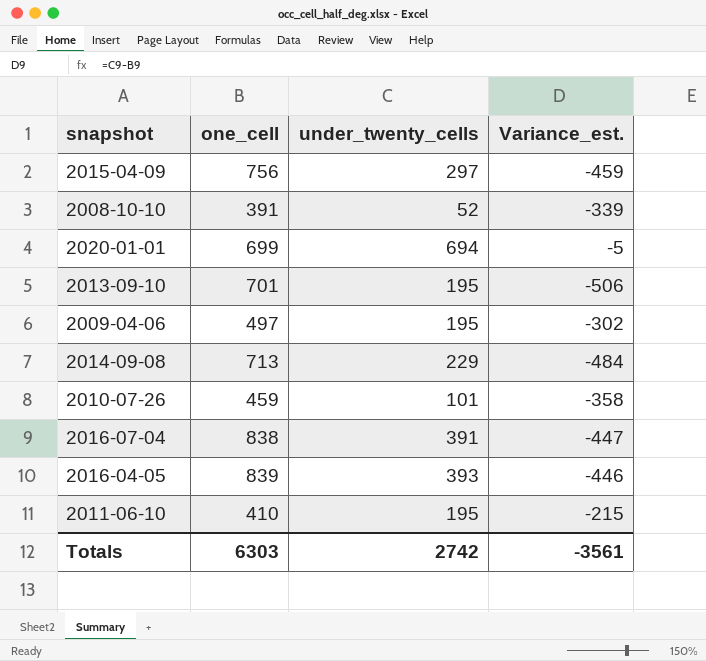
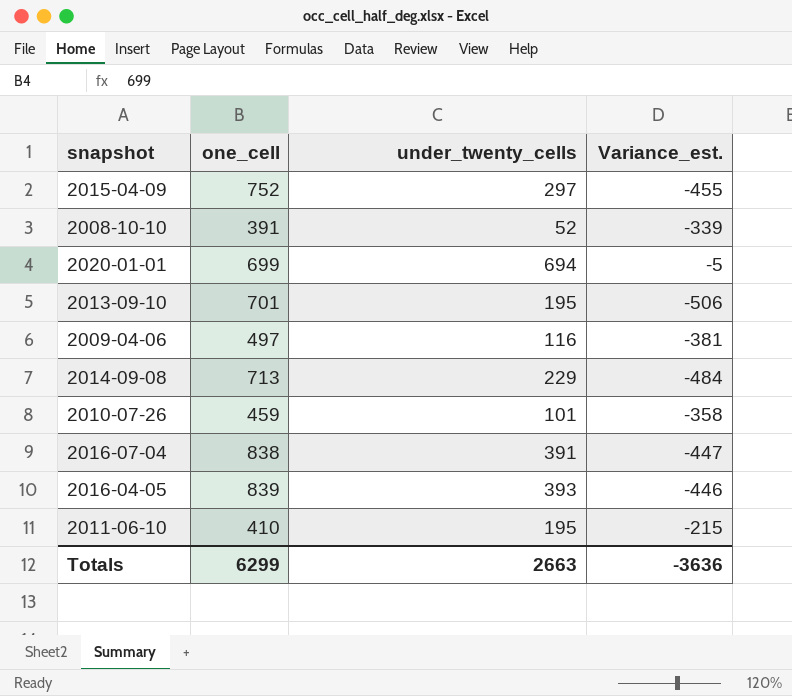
2015-04-09 | one_cell: 756 -> 752
2015-04-09 | Variance_est.: -459 -> -455
2009-04-06 | under_twenty_cells: 195 -> 116
2009-04-06 | Variance_est.: -302 -> -381
Totals | one_cell: 6303 -> 6299
Totals | under_twenty_cells: 2742 -> 2663
Totals | Variance_est.: -3561 -> -3636

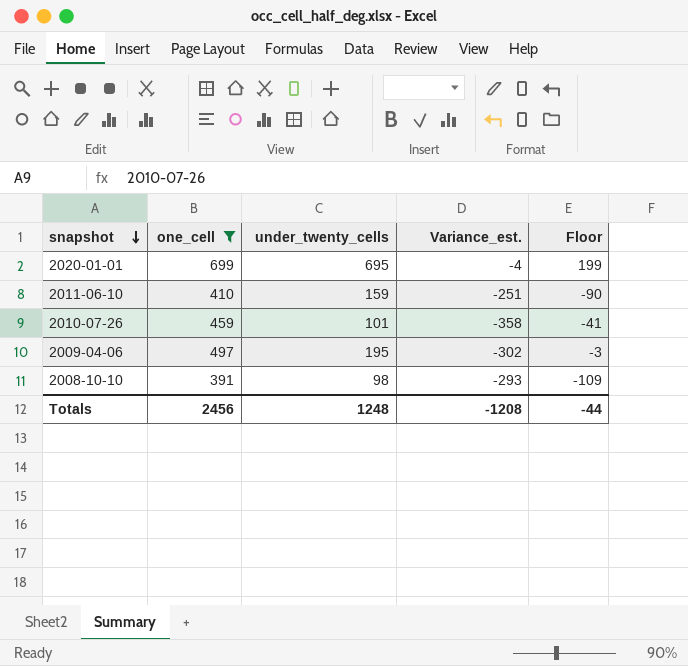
filter: none -> one_cell <= 699
row order: none -> snapshot descending
column Floor | formula: none -> [one_cell] - 500
2020-01-01 | under_twenty_cells: 694 -> 695
2020-01-01 | Variance_est.: -5 -> -4
2011-06-10 | under_twenty_cells: 195 -> 159
2011-06-10 | Variance_est.: -215 -> -251
2009-04-06 | under_twenty_cells: 116 -> 195
2009-04-06 | Variance_est.: -381 -> -302
2008-10-10 | under_twenty_cells: 52 -> 98
2008-10-10 | Variance_est.: -339 -> -293
Totals | one_cell: 6299 -> 2456
Totals | under_twenty_cells: 2663 -> 1248
Totals | Variance_est.: -3636 -> -1208

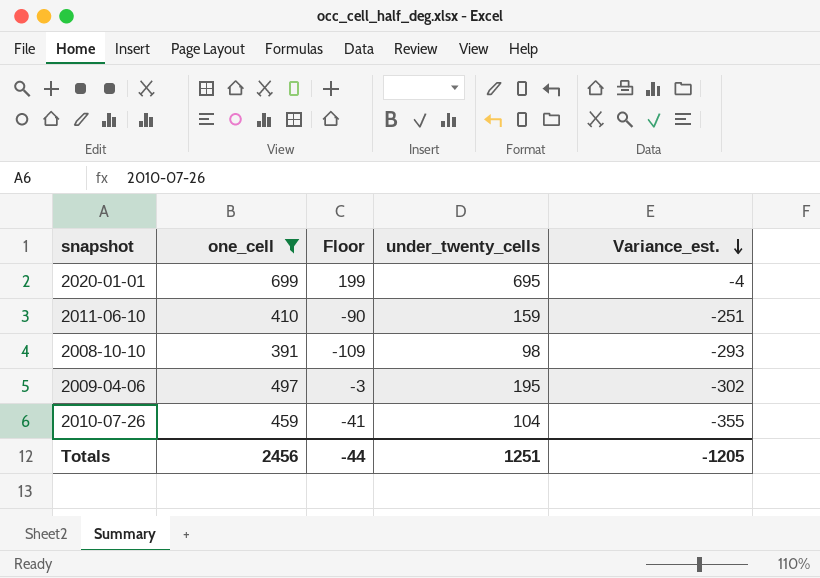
row order: snapshot descending -> Variance_est. descending
column Floor | position: 5 -> 3
2010-07-26 | under_twenty_cells: 101 -> 104
2010-07-26 | Variance_est.: -358 -> -355
Totals | under_twenty_cells: 1248 -> 1251
Totals | Variance_est.: -1208 -> -1205

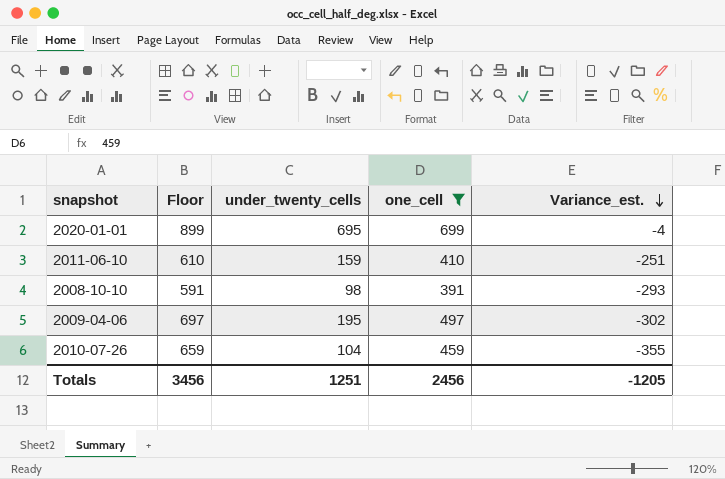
column Floor | formula: [one_cell] - 500 -> [one_cell] + 200
column one_cell | position: 2 -> 4
Totals | Floor: -44 -> 3456

